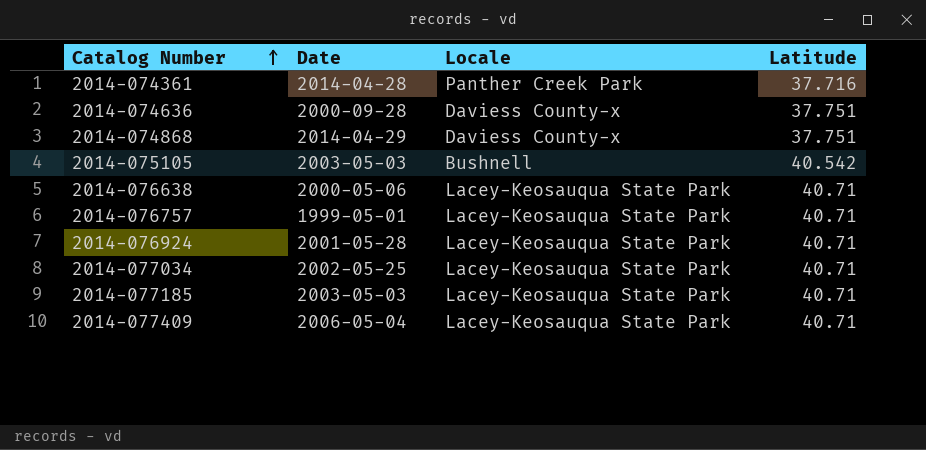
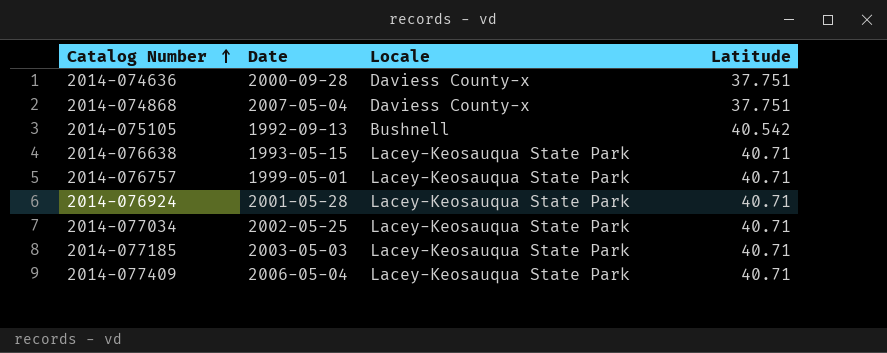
row 2014-074361: 2014-04-28 | Panther Creek Park | 37.716 -> none
2014-074868 | Date: 2014-04-29 -> 2007-05-04
2014-075105 | Date: 2003-05-03 -> 1992-09-13
2014-076638 | Date: 2000-05-06 -> 1993-05-15

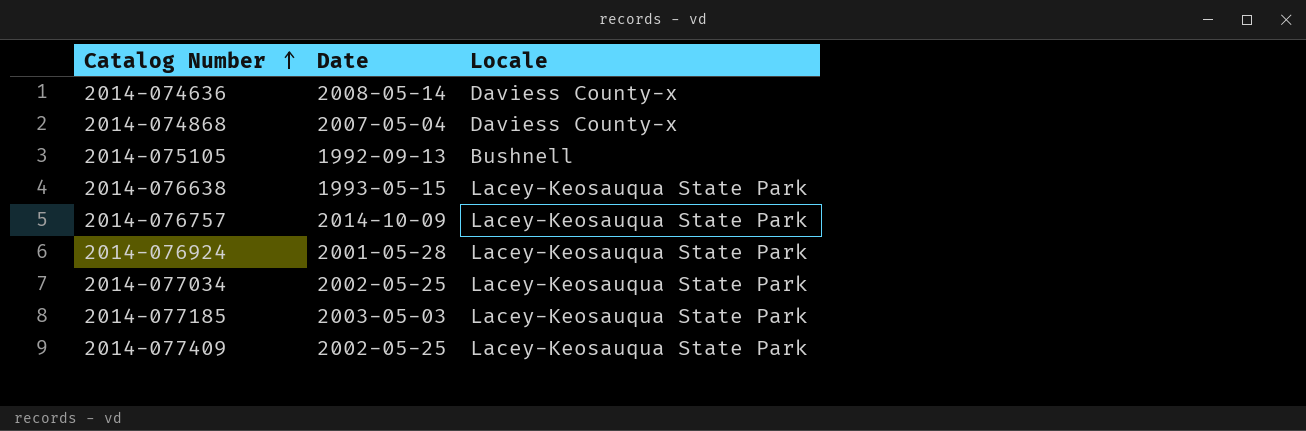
column Latitude | position: 4 -> none
2014-074636 | Date: 2000-09-28 -> 2008-05-14
2014-076757 | Date: 1999-05-01 -> 2014-10-09
2014-077409 | Date: 2006-05-04 -> 2002-05-25

